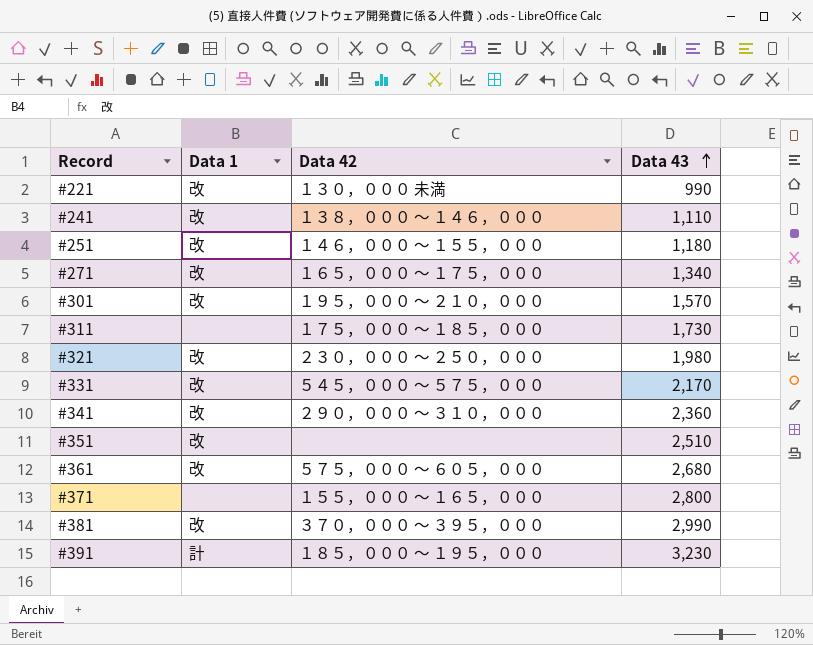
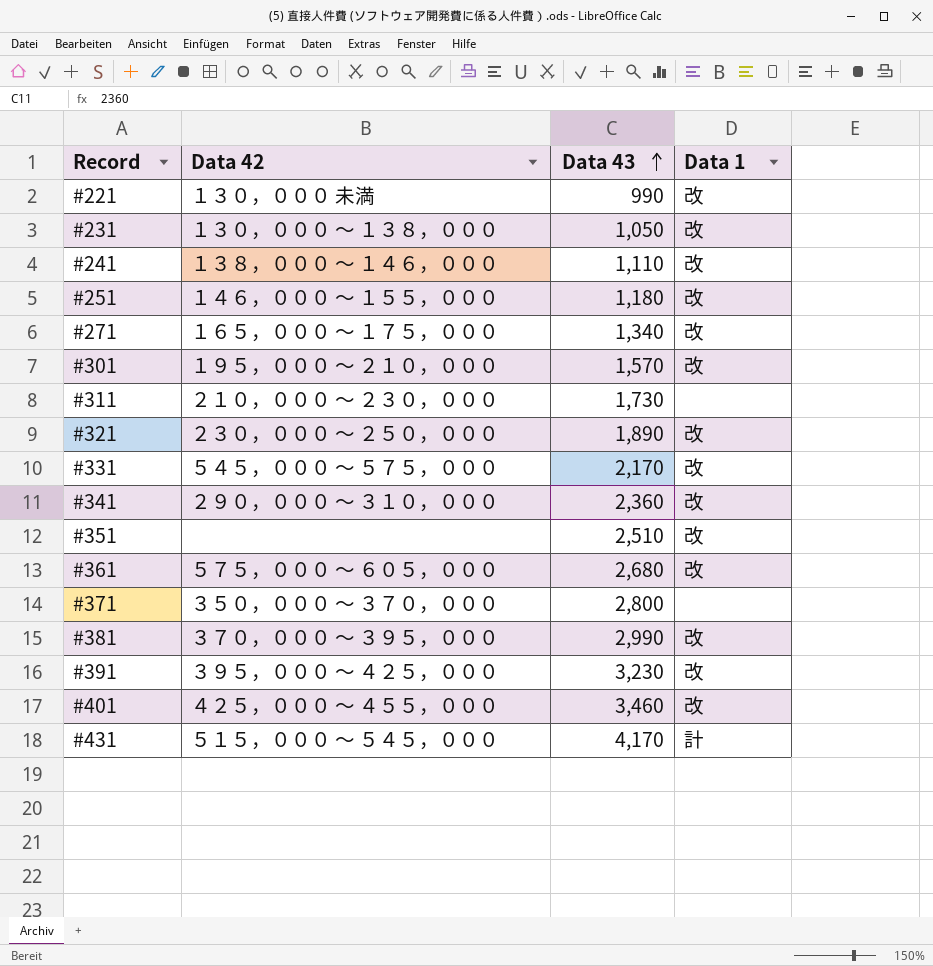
column Data 1 | position: 2 -> 4
row #231: none -> １３０，０００ ～ １３８，０００ | 1,050 | 改
#311 | Data 42: １７５，０００ ～ １８５，０００ -> ２１０，０００ ～ ２３０，０００
#321 | Data 43: 1,980 -> 1,890
#371 | Data 42: １５５，０００ ～ １６５，０００ -> ３５０，０００ ～ ３７０，０００
#391 | Data 42: １８５，０００ ～ １９５，０００ -> ３９５，０００ ～ ４２５，０００
#391 | Data 1: 計 -> 改
row #401: none -> ４２５，０００ ～ ４５５，０００ | 3,460 | 改
row #431: none -> ５１５，０００ ～ ５４５，０００ | 4,170 | 計

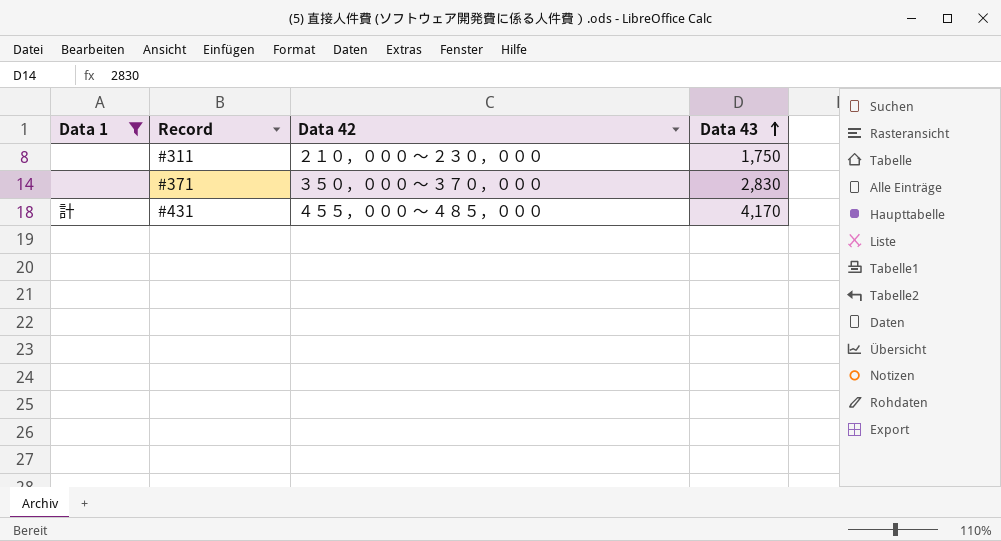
filter: none -> Data 1 != 改
column Data 1 | position: 4 -> 1
#311 | Data 43: 1,730 -> 1,750
#371 | Data 43: 2,800 -> 2,830
#431 | Data 42: ５１５，０００ ～ ５４５，０００ -> ４５５，０００ ～ ４８５，０００

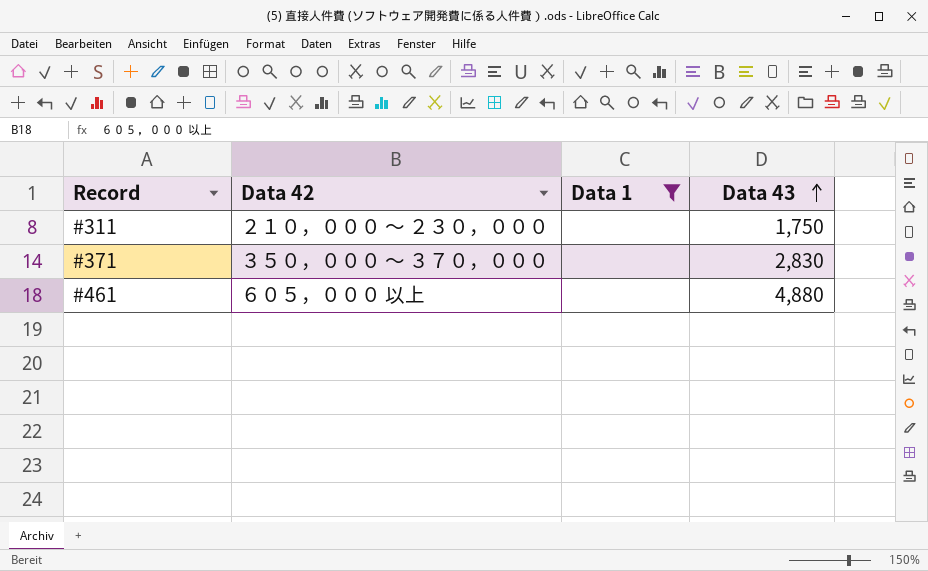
column Data 1 | position: 1 -> 3
row #431: 計 | ４５５，０００ ～ ４８５，０００ | 4,170 -> none
row #461: none -> ６０５，０００ 以上 | none | 4,880

